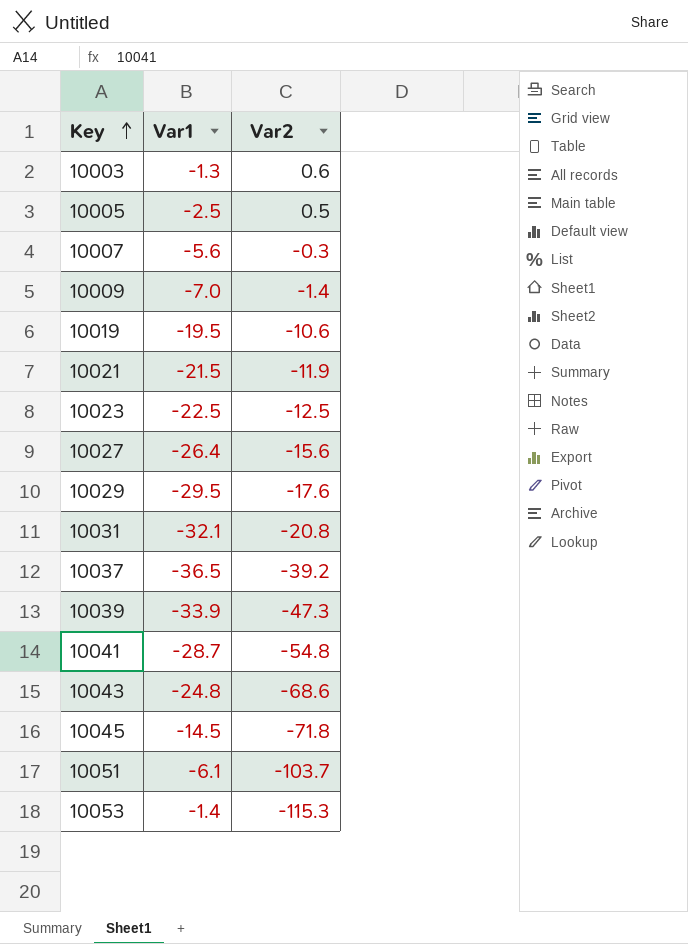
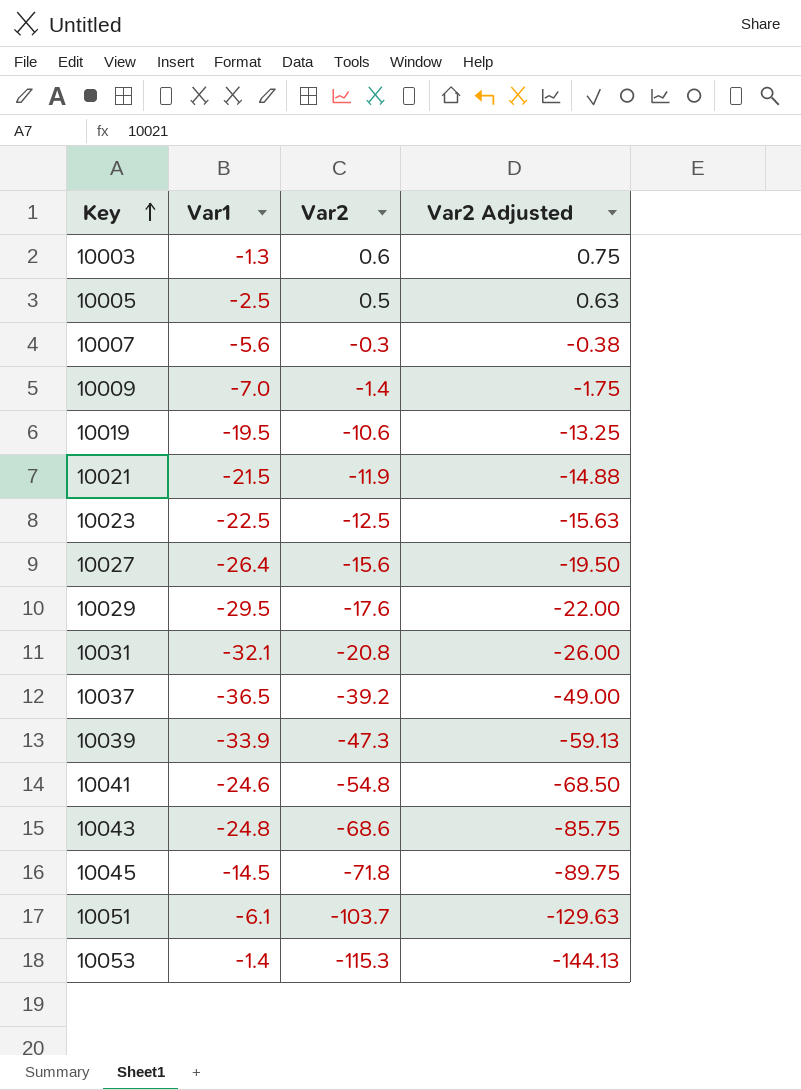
column Var2 Adjusted | formula: none -> [Var2] * 1.25
10041 | Var1: -28.7 -> -24.6

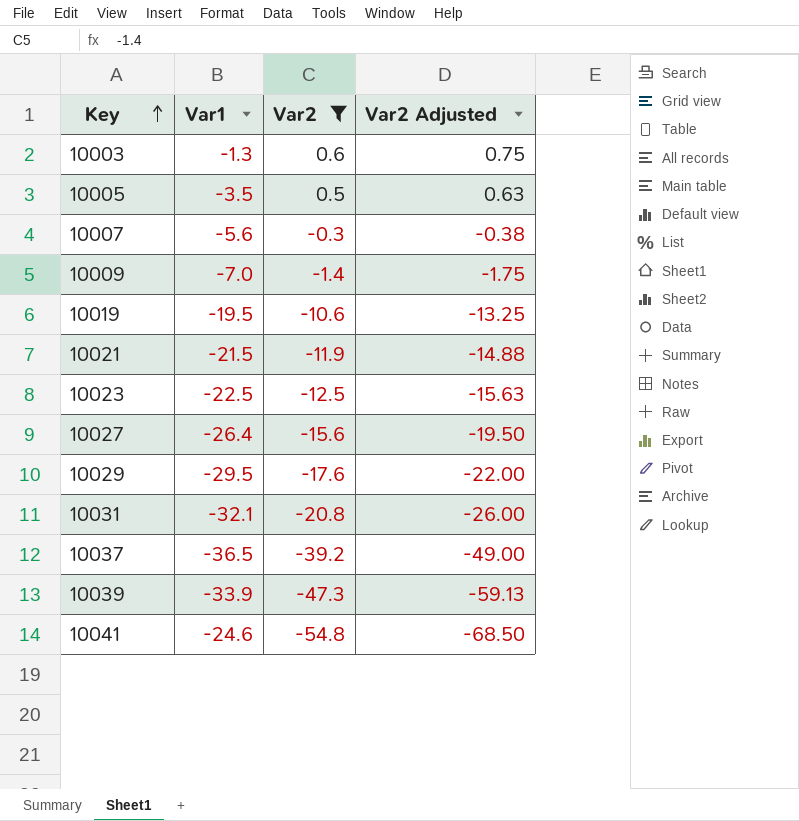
filter: none -> Var2 >= -54.8
10005 | Var1: -2.5 -> -3.5

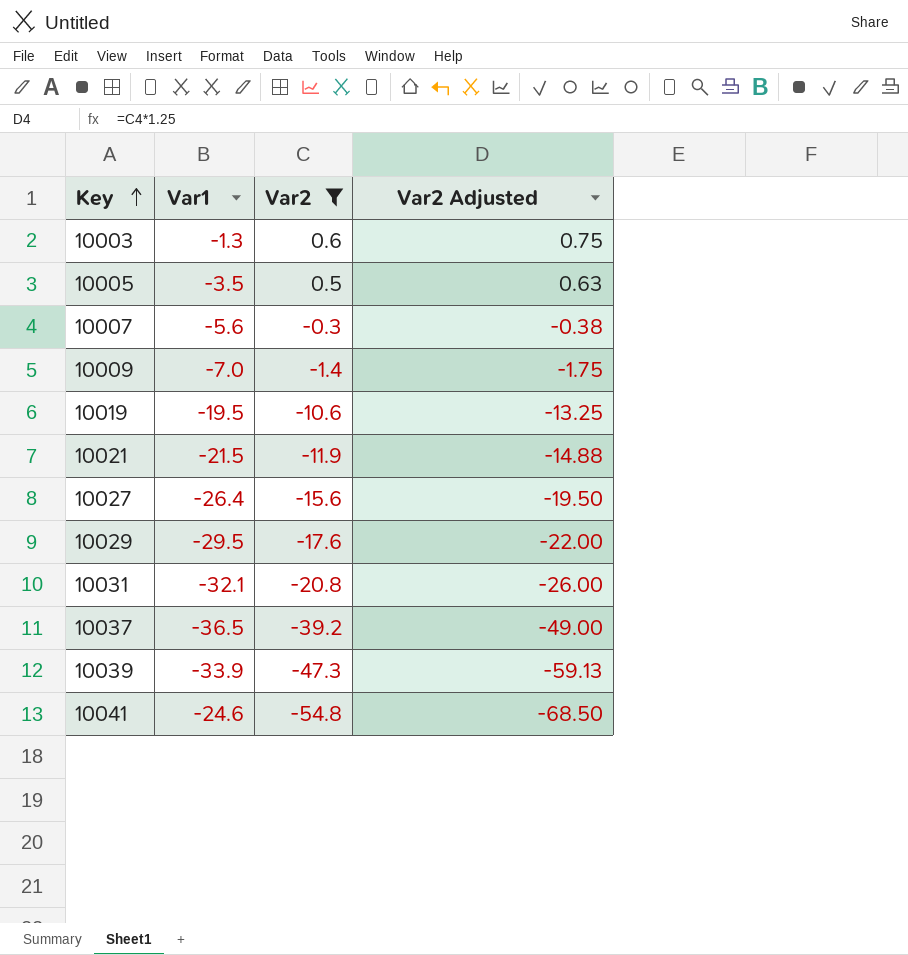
row 10023: -22.5 | -12.5 | -15.63 -> none

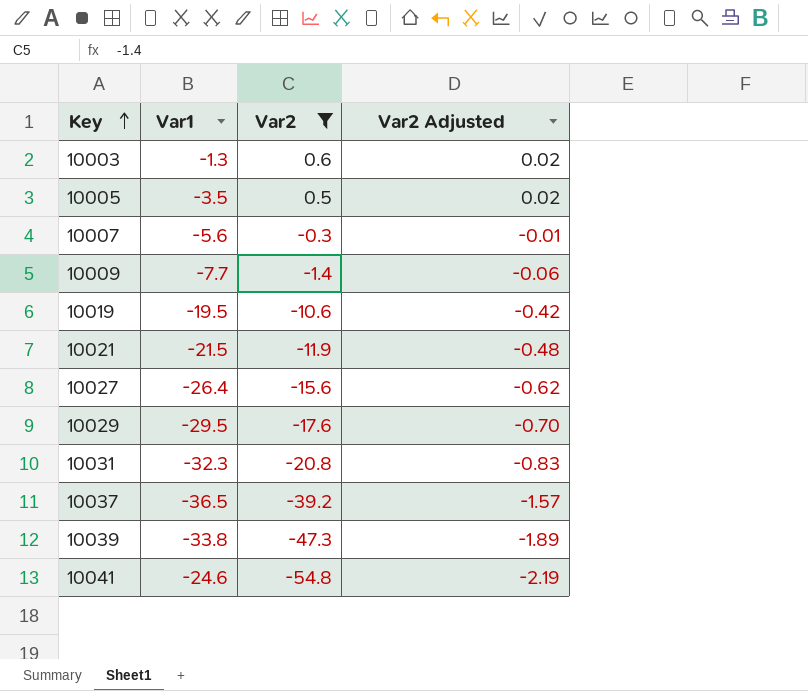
column Var2 Adjusted | formula: [Var2] * 1.25 -> [Var2] * 0.04
10009 | Var1: -7.0 -> -7.7
10031 | Var1: -32.1 -> -32.3
10039 | Var1: -33.9 -> -33.8

